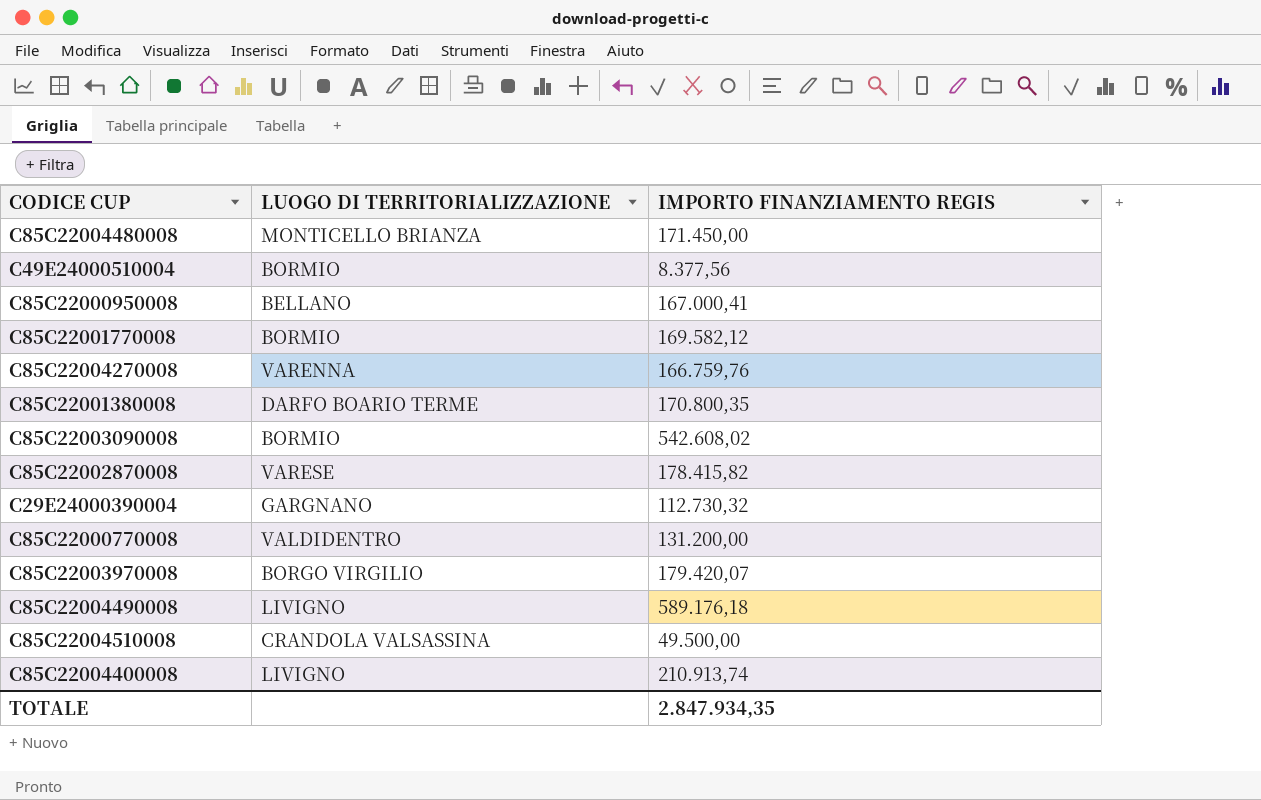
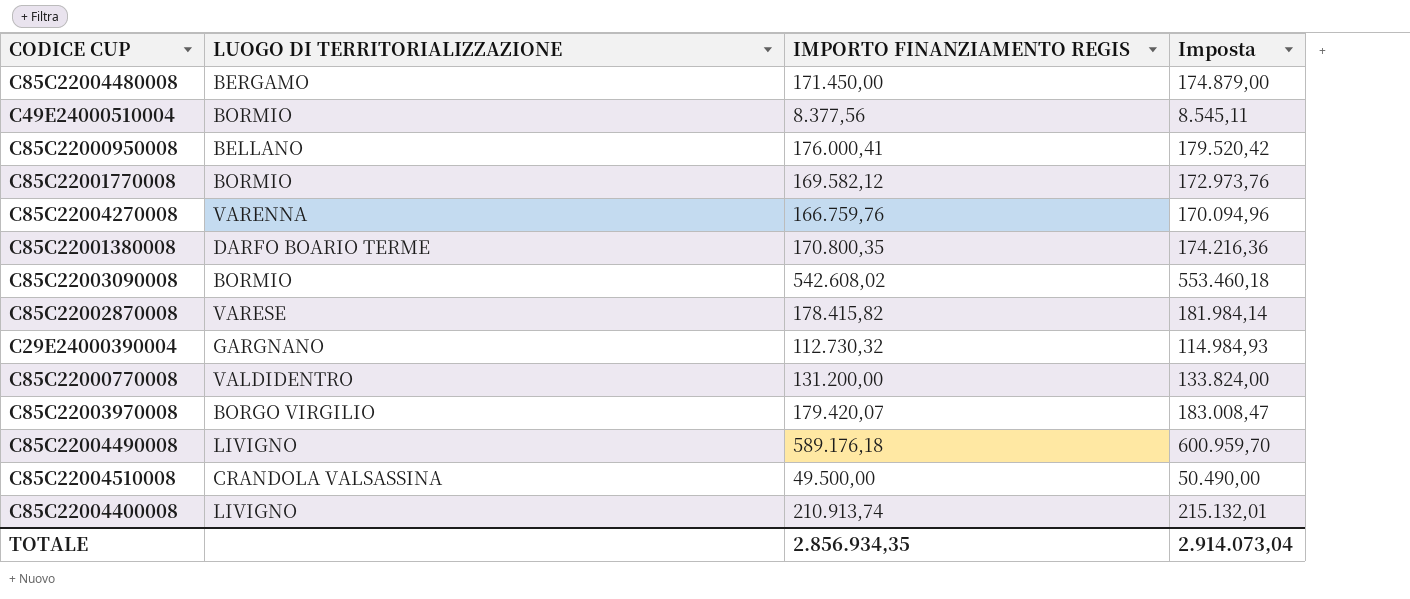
column Imposta | formula: none -> [IMPORTO FINANZIAMENTO REGIS] * 1,02
C85C22004480008 | LUOGO DI TERRITORIALIZZAZIONE: MONTICELLO BRIANZA -> BERGAMO
C85C22000950008 | IMPORTO FINANZIAMENTO REGIS: 167.000,41 -> 176.000,41
TOTALE | IMPORTO FINANZIAMENTO REGIS: 2.847.934,35 -> 2.856.934,35

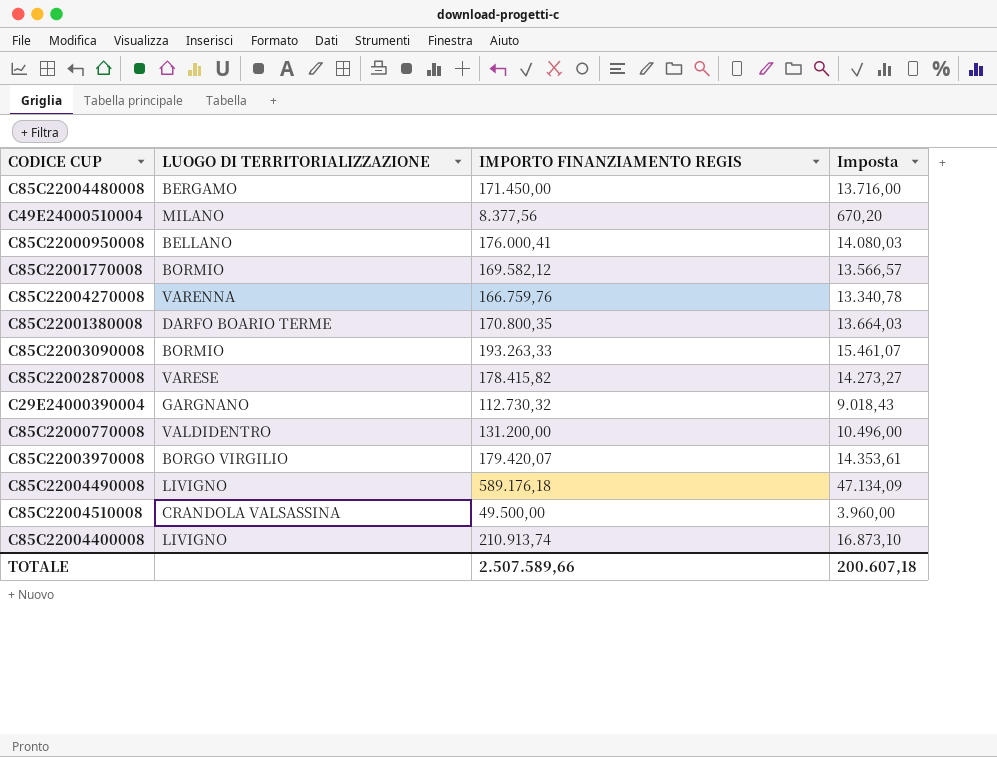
column Imposta | formula: [IMPORTO FINANZIAMENTO REGIS] * 1,02 -> [IMPORTO FINANZIAMENTO REGIS] * 0,08
C49E24000510004 | LUOGO DI TERRITORIALIZZAZIONE: BORMIO -> MILANO
C85C22003090008 | IMPORTO FINANZIAMENTO REGIS: 542.608,02 -> 193.263,33
TOTALE | IMPORTO FINANZIAMENTO REGIS: 2.856.934,35 -> 2.507.589,66
TOTALE | Imposta: 2.914.073,04 -> 200.607,18

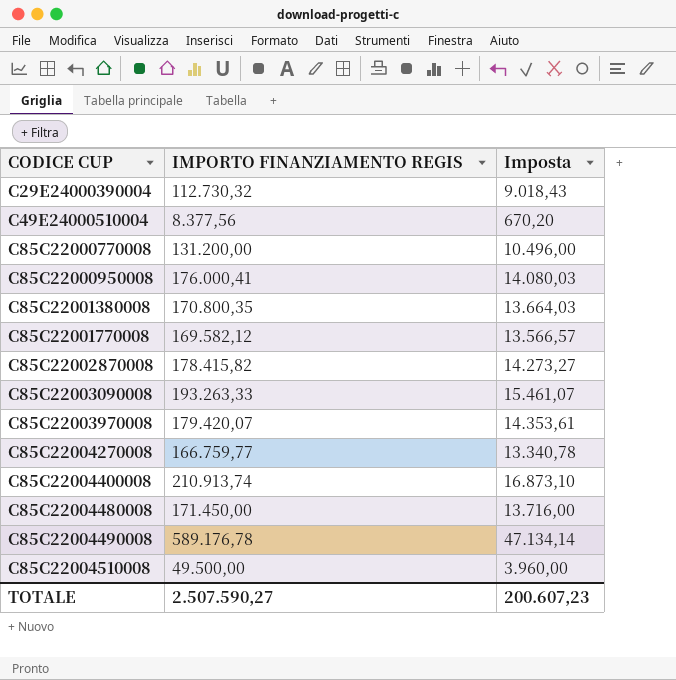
row order: none -> CODICE CUP ascending
column LUOGO DI TERRITORIALIZZAZIONE | position: 2 -> none
C85C22004270008 | IMPORTO FINANZIAMENTO REGIS: 166.759,76 -> 166.759,77
C85C22004490008 | IMPORTO FINANZIAMENTO REGIS: 589.176,18 -> 589.176,78
C85C22004490008 | Imposta: 47.134,09 -> 47.134,14
TOTALE | IMPORTO FINANZIAMENTO REGIS: 2.507.589,66 -> 2.507.590,27
TOTALE | Imposta: 200.607,18 -> 200.607,23

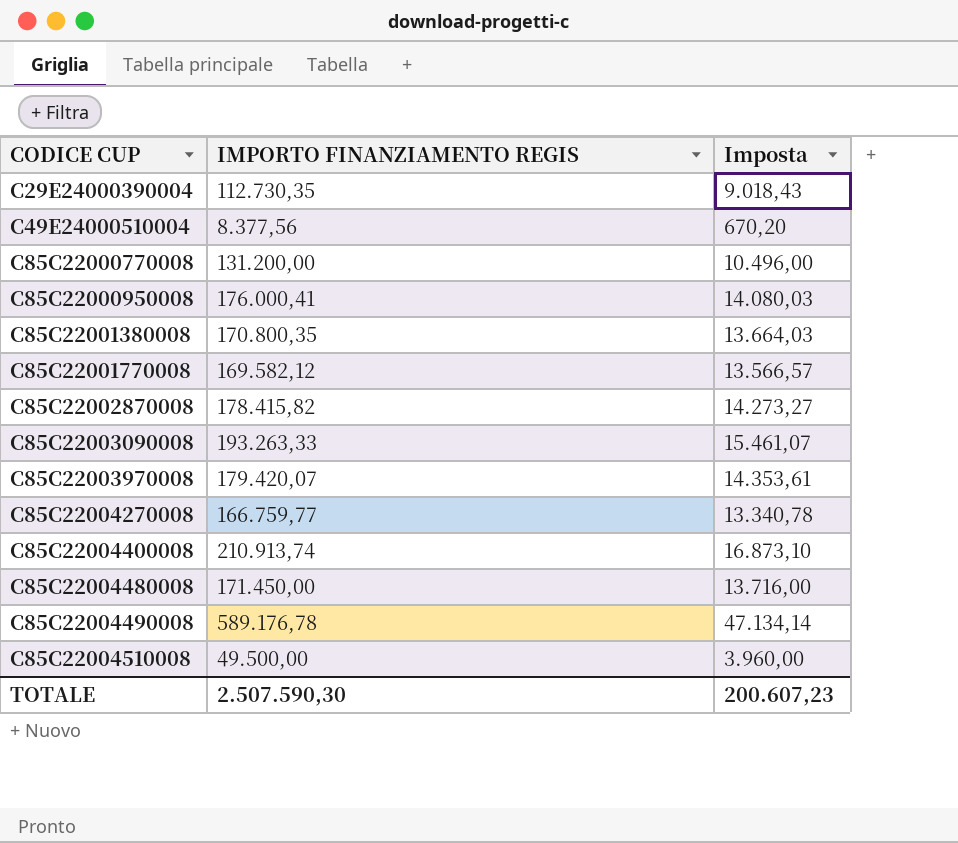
C29E24000390004 | IMPORTO FINANZIAMENTO REGIS: 112.730,32 -> 112.730,35
TOTALE | IMPORTO FINANZIAMENTO REGIS: 2.507.590,27 -> 2.507.590,30

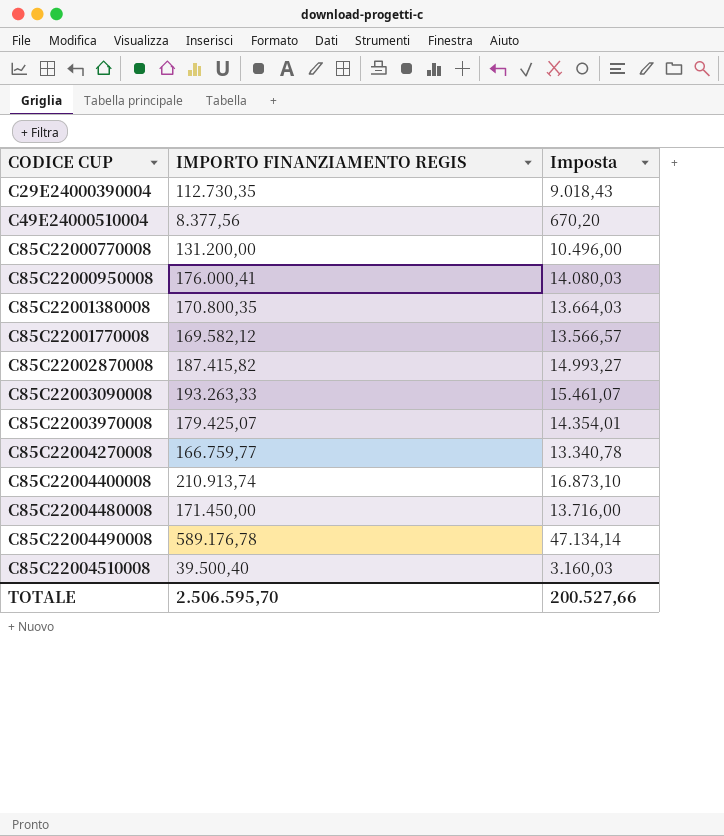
C85C22002870008 | IMPORTO FINANZIAMENTO REGIS: 178.415,82 -> 187.415,82
C85C22002870008 | Imposta: 14.273,27 -> 14.993,27
C85C22003970008 | IMPORTO FINANZIAMENTO REGIS: 179.420,07 -> 179.425,07
C85C22003970008 | Imposta: 14.353,61 -> 14.354,01
C85C22004510008 | IMPORTO FINANZIAMENTO REGIS: 49.500,00 -> 39.500,40
C85C22004510008 | Imposta: 3.960,00 -> 3.160,03
TOTALE | IMPORTO FINANZIAMENTO REGIS: 2.507.590,30 -> 2.506.595,70
TOTALE | Imposta: 200.607,23 -> 200.527,66

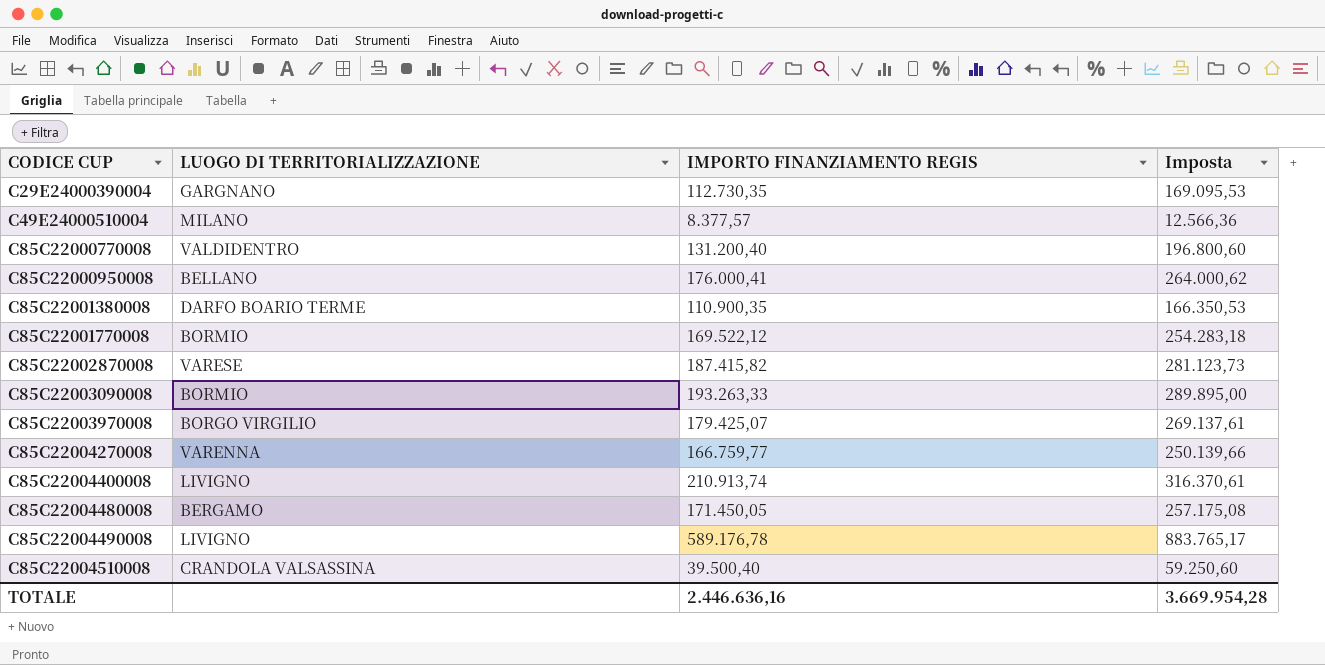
column LUOGO DI TERRITORIALIZZAZIONE | position: none -> 2
column Imposta | formula: [IMPORTO FINANZIAMENTO REGIS] * 0,08 -> [IMPORTO FINANZIAMENTO REGIS] * 1,5
C49E24000510004 | IMPORTO FINANZIAMENTO REGIS: 8.377,56 -> 8.377,57
C85C22000770008 | IMPORTO FINANZIAMENTO REGIS: 131.200,00 -> 131.200,40
C85C22001380008 | IMPORTO FINANZIAMENTO REGIS: 170.800,35 -> 110.900,35
C85C22001770008 | IMPORTO FINANZIAMENTO REGIS: 169.582,12 -> 169.522,12
C85C22004480008 | IMPORTO FINANZIAMENTO REGIS: 171.450,00 -> 171.450,05
TOTALE | IMPORTO FINANZIAMENTO REGIS: 2.506.595,70 -> 2.446.636,16
TOTALE | Imposta: 200.527,66 -> 3.669.954,28

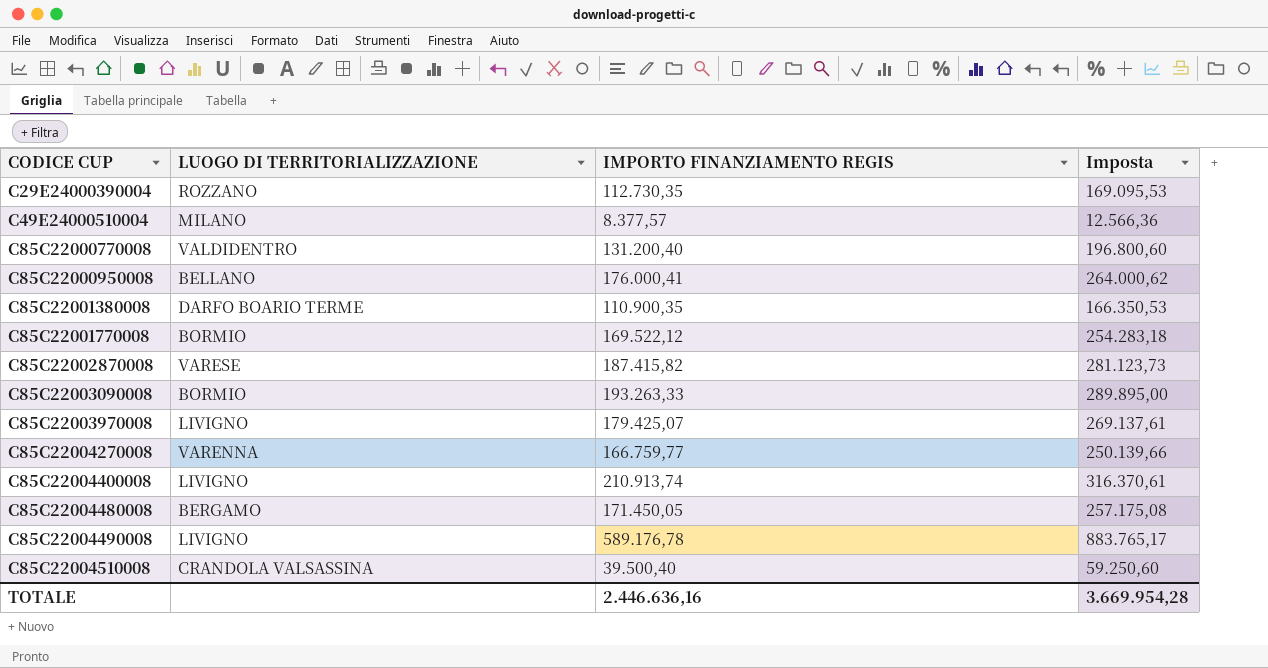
C29E24000390004 | LUOGO DI TERRITORIALIZZAZIONE: GARGNANO -> ROZZANO
C85C22003970008 | LUOGO DI TERRITORIALIZZAZIONE: BORGO VIRGILIO -> LIVIGNO

